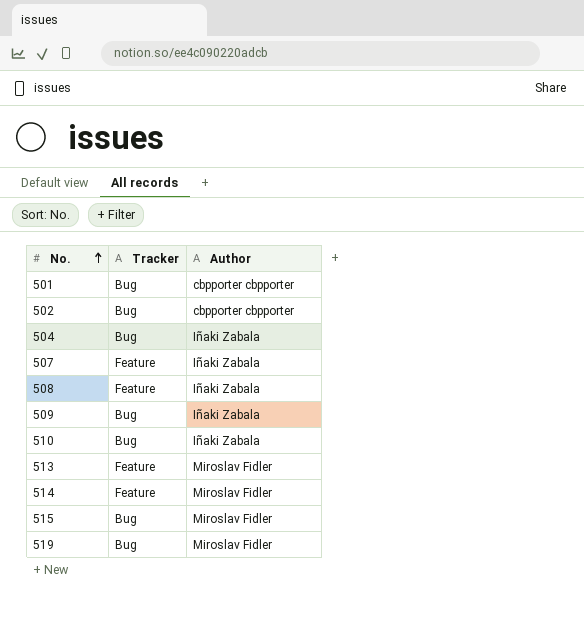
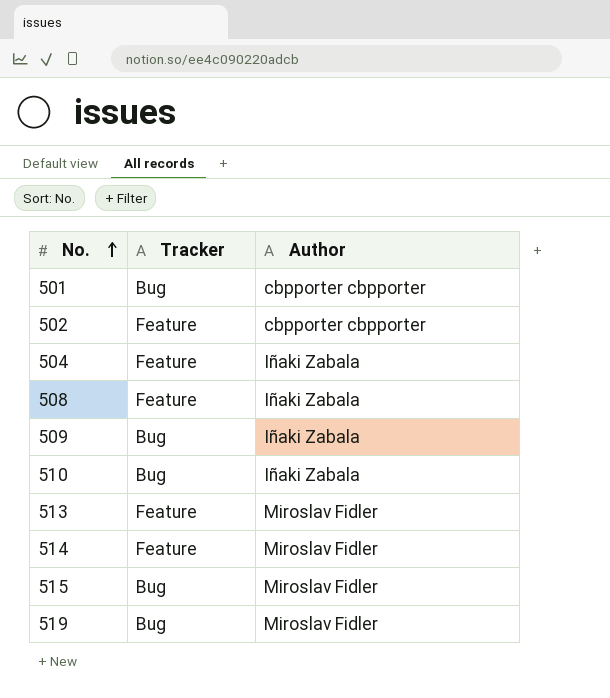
row 507: Feature | Iñaki Zabala -> none
502 | Tracker: Bug -> Feature
504 | Tracker: Bug -> Feature

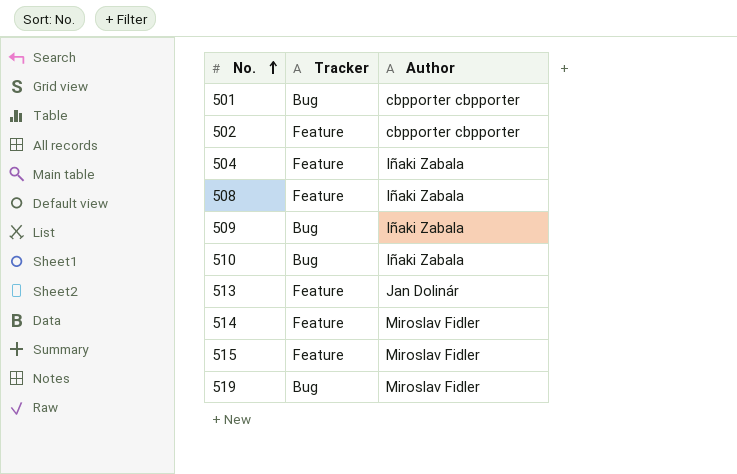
513 | Author: Miroslav Fidler -> Jan Dolinár
515 | Tracker: Bug -> Feature

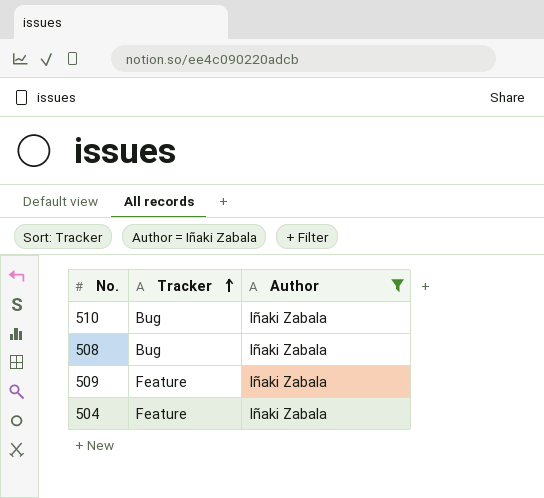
filter: none -> Author = Iñaki Zabala
row order: No. ascending -> Tracker ascending
508 | Tracker: Feature -> Bug
509 | Tracker: Bug -> Feature

